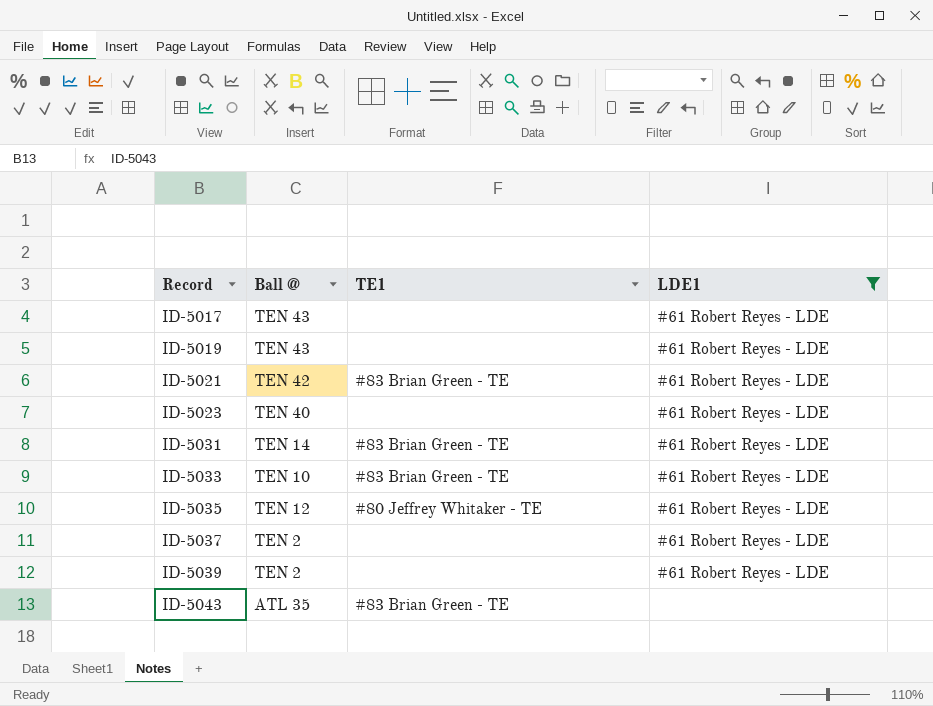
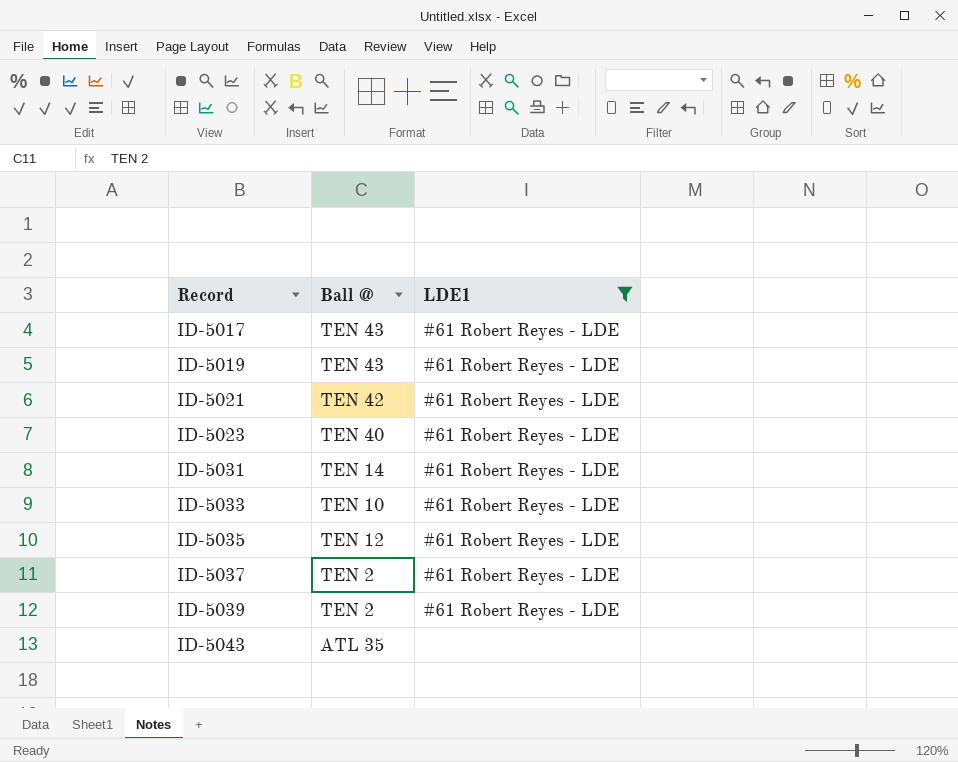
column TE1 | position: 3 -> none

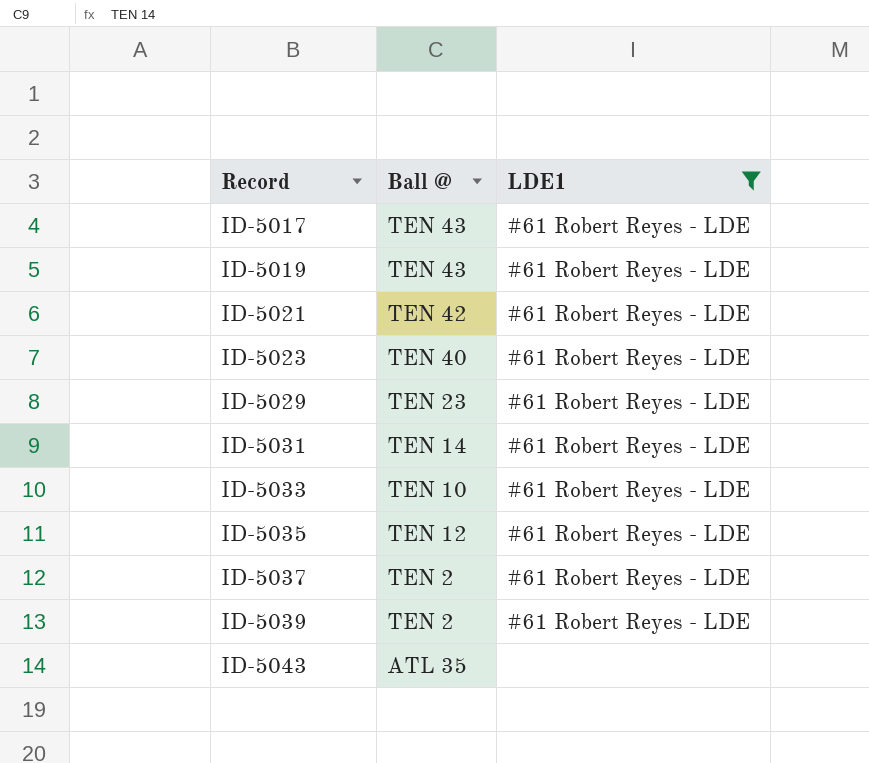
row ID-5029: none -> TEN 23 | #61 Robert Reyes - LDE

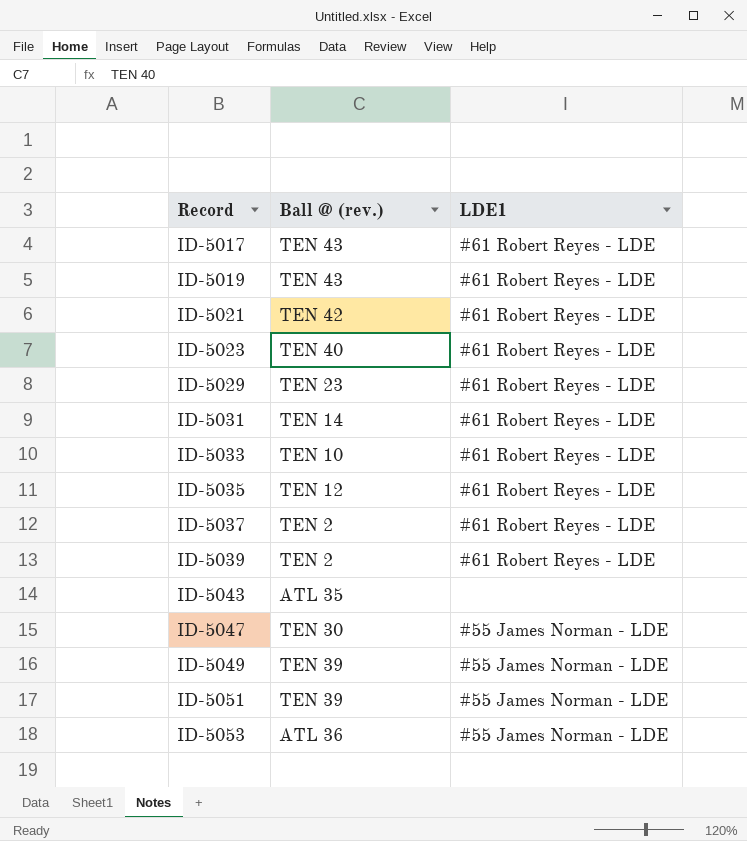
filter: LDE1 != #55 James Norman - LDE -> none
column name: Ball @ -> Ball @ (rev.)

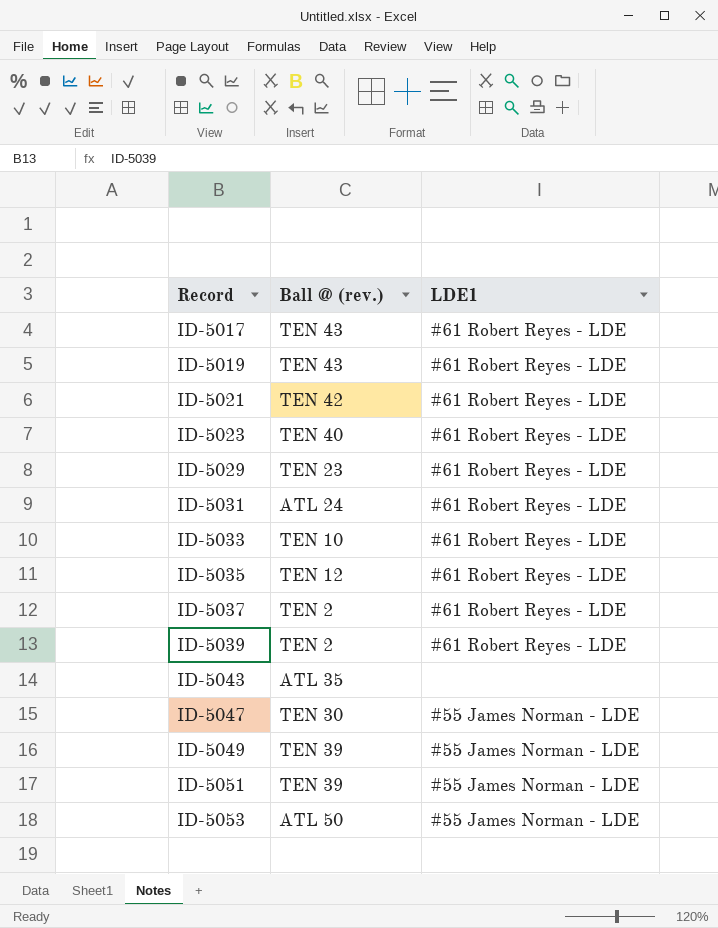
ID-5031 | Ball @ (rev.): TEN 14 -> ATL 24
ID-5053 | Ball @ (rev.): ATL 36 -> ATL 50

